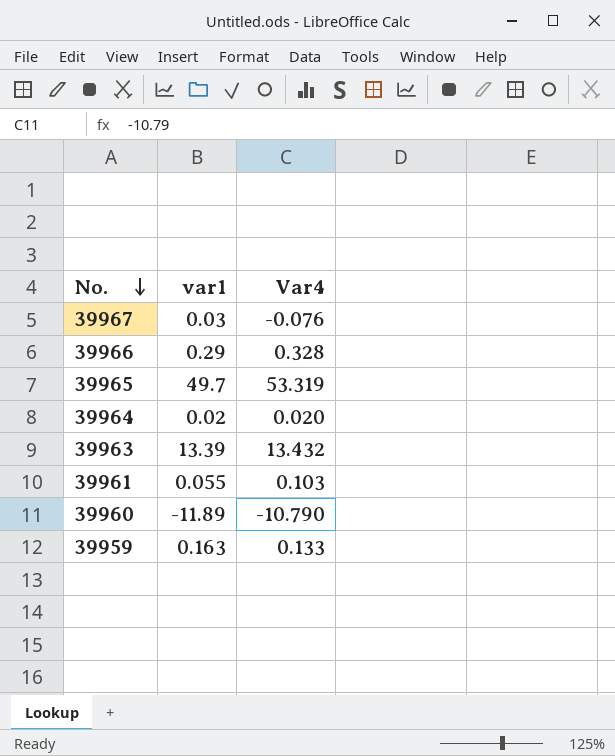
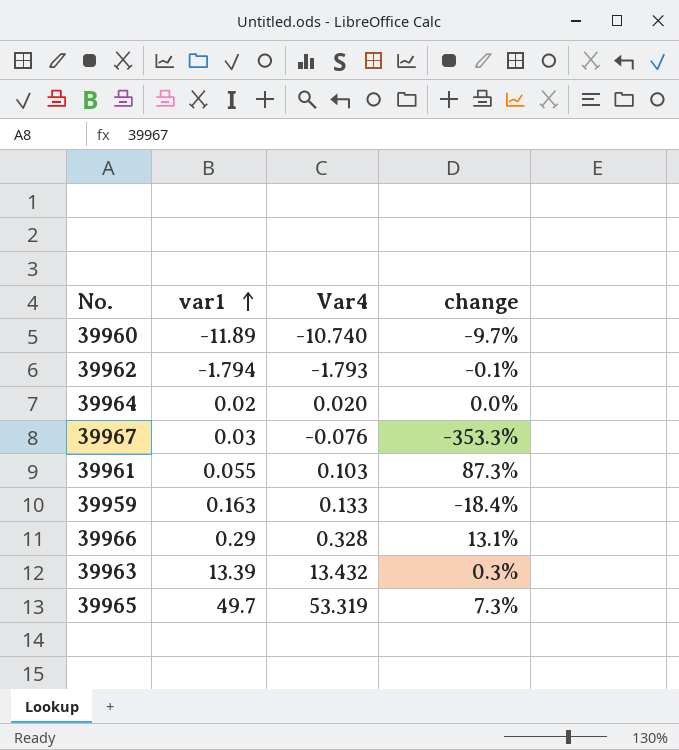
row order: No. descending -> var1 ascending
column change | formula: none -> ([Var4] - [var1]) / [var1]
39960 | Var4: -10.790 -> -10.740
row 39962: none -> -1.794 | -1.793 | -0.1%

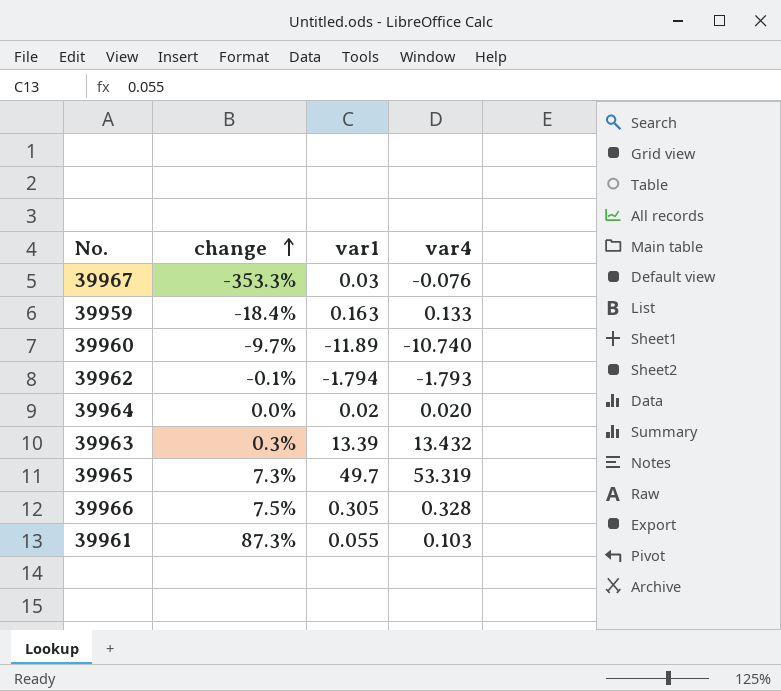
row order: var1 ascending -> change ascending
column change | position: 4 -> 2
column name: Var4 -> var4
39966 | change: 13.1% -> 7.5%
39966 | var1: 0.29 -> 0.305

